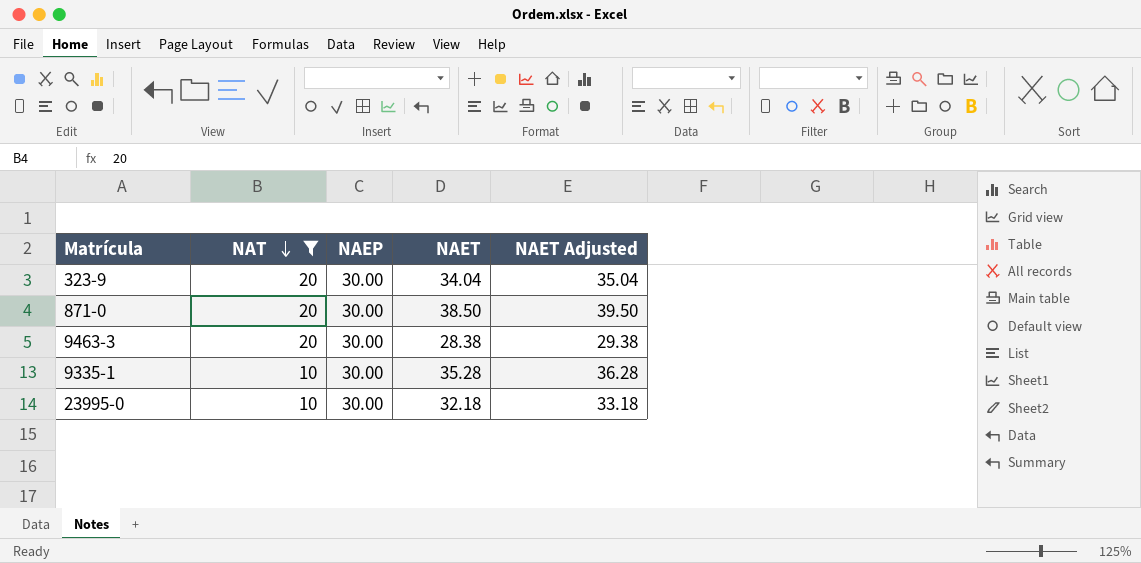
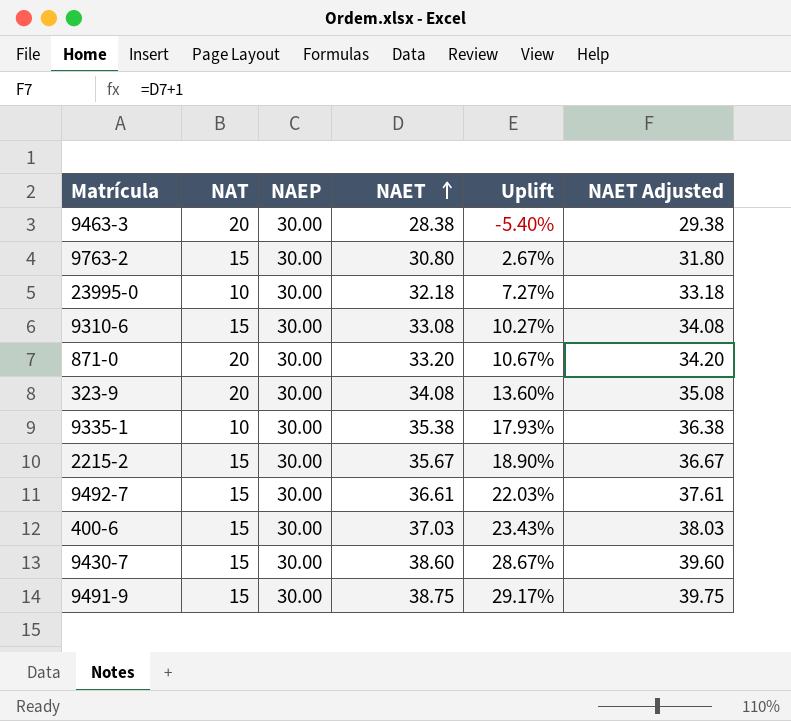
filter: NAT != 15 -> none
row order: NAT descending -> NAET ascending
column Uplift | formula: none -> ([NAET] - [NAEP]) / [NAEP]
871-0 | NAET: 38.50 -> 33.20
871-0 | NAET Adjusted: 39.50 -> 34.20
323-9 | NAET: 34.04 -> 34.08
323-9 | NAET Adjusted: 35.04 -> 35.08
9335-1 | NAET: 35.28 -> 35.38
9335-1 | NAET Adjusted: 36.28 -> 36.38

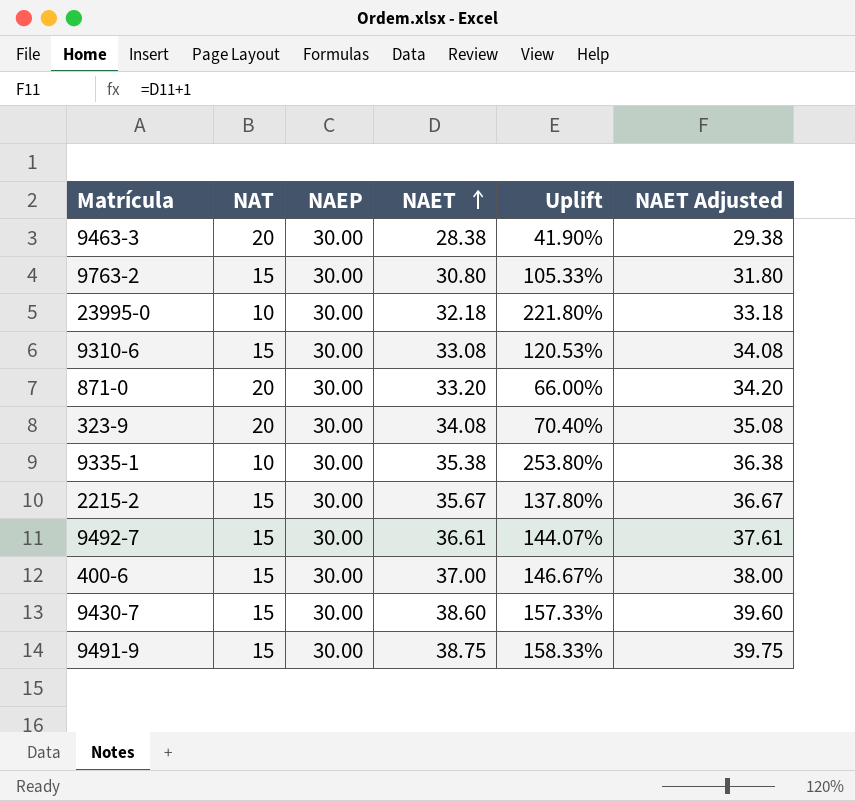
column Uplift | formula: ([NAET] - [NAEP]) / [NAEP] -> ([NAET] - [NAT]) / [NAT]
400-6 | NAET: 37.03 -> 37.00
400-6 | NAET Adjusted: 38.03 -> 38.00

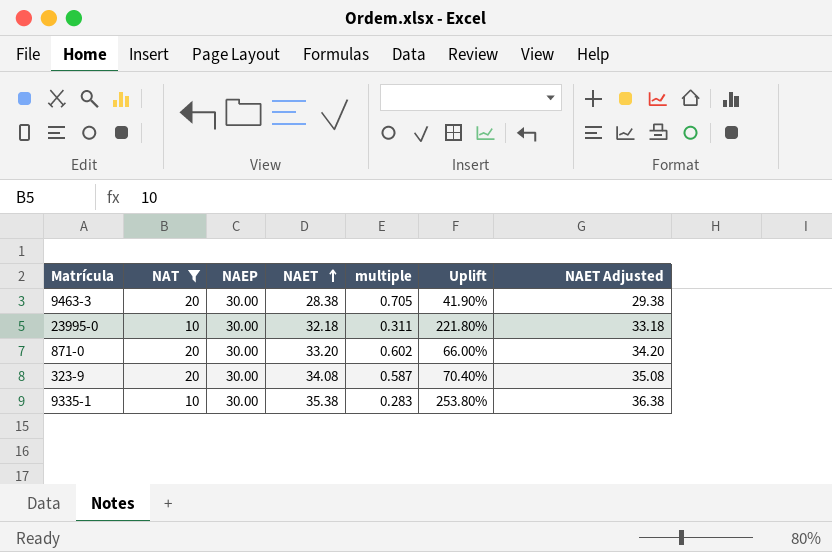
filter: none -> NAT != 15
column multiple | formula: none -> [NAT] / [NAET]

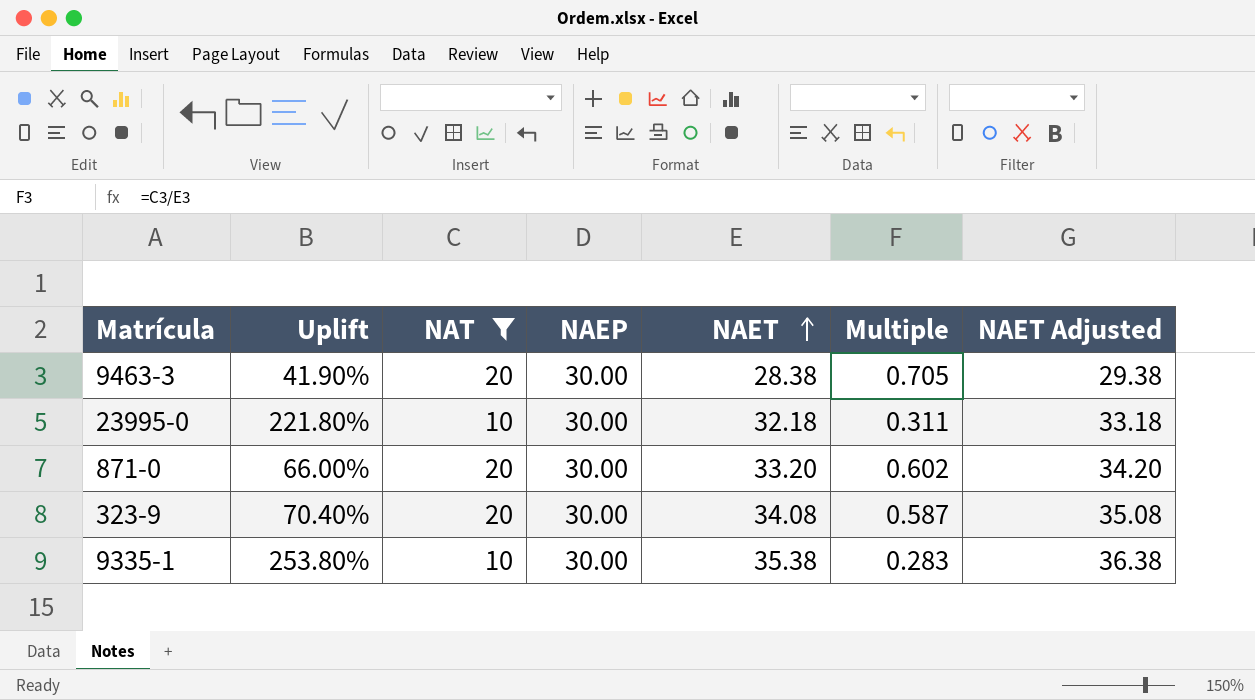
column Uplift | position: 6 -> 2
column name: multiple -> Multiple

